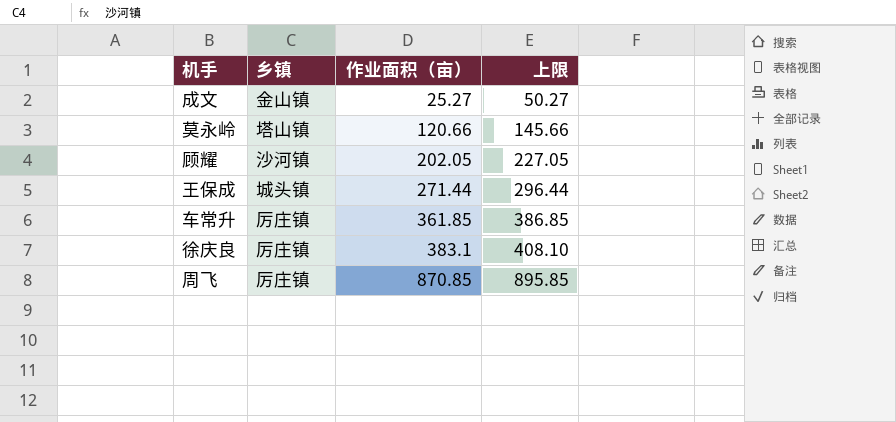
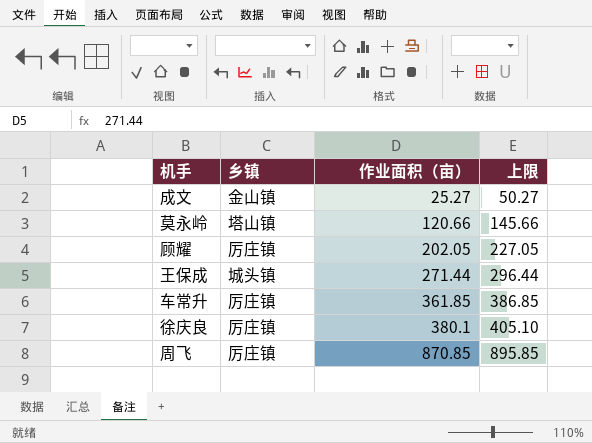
顾耀 | 乡镇: 沙河镇 -> 厉庄镇
徐庆良 | 作业面积（亩）: 383.1 -> 380.1
徐庆良 | 上限: 408.10 -> 405.10

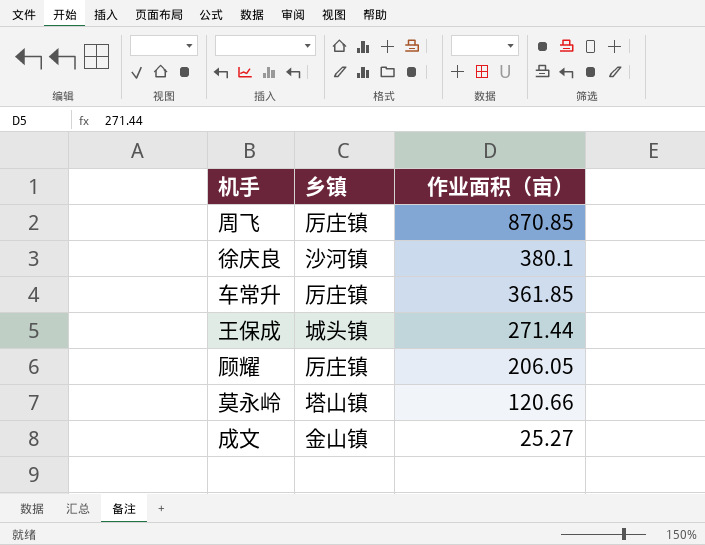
row order: 作业面积（亩） ascending -> 作业面积（亩） descending
column 上限 | formula: [作业面积（亩）] + 25 -> none
徐庆良 | 乡镇: 厉庄镇 -> 沙河镇
顾耀 | 作业面积（亩）: 202.05 -> 206.05

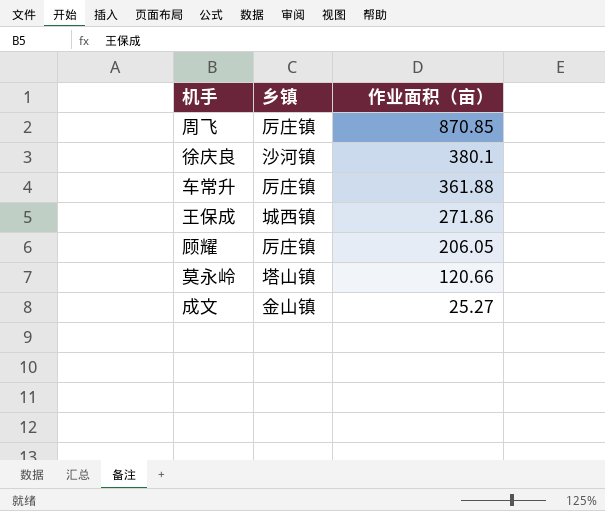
车常升 | 作业面积（亩）: 361.85 -> 361.88
王保成 | 乡镇: 城头镇 -> 城西镇
王保成 | 作业面积（亩）: 271.44 -> 271.86

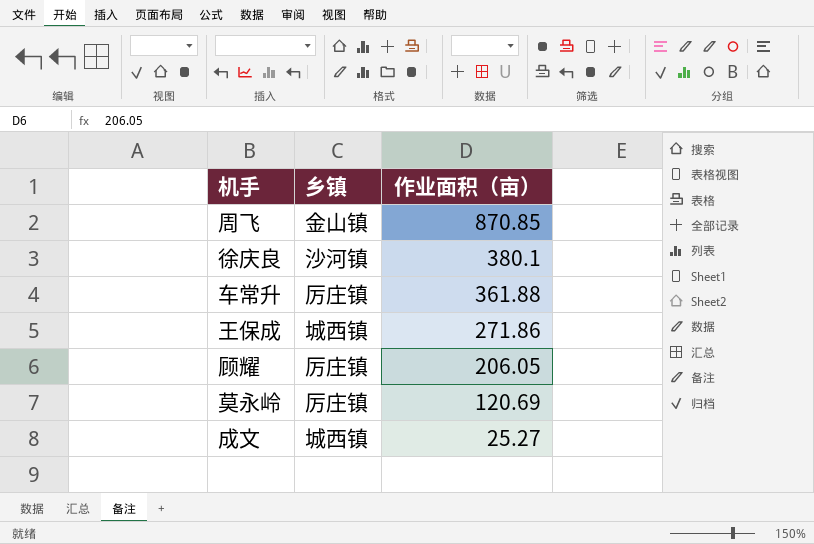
周飞 | 乡镇: 厉庄镇 -> 金山镇
莫永岭 | 乡镇: 塔山镇 -> 厉庄镇
莫永岭 | 作业面积（亩）: 120.66 -> 120.69
成文 | 乡镇: 金山镇 -> 城西镇

